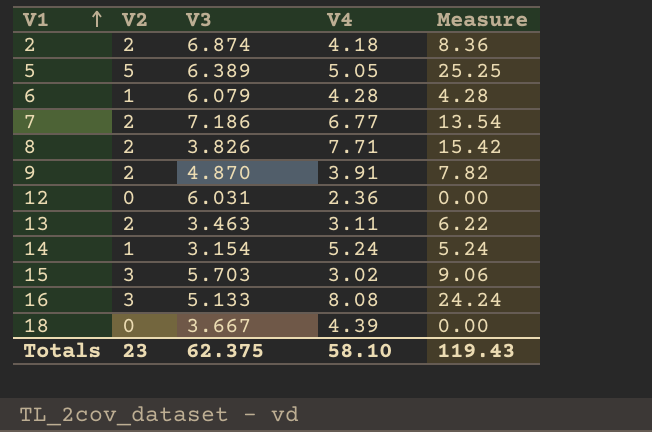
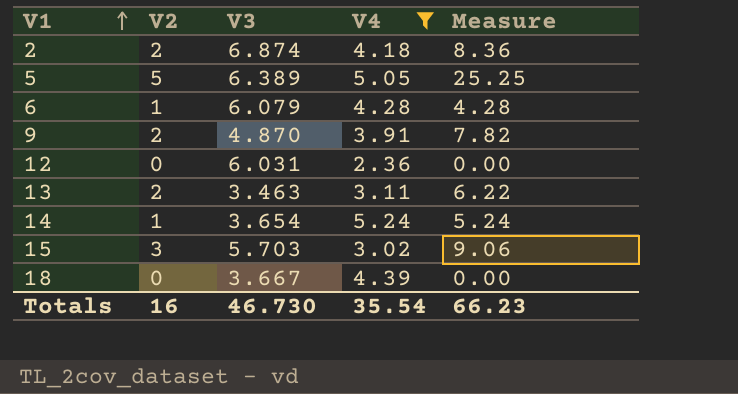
filter: none -> V4 <= 5.24
14 | V3: 3.154 -> 3.654
Totals | V2: 23 -> 16
Totals | V3: 62.375 -> 46.730
Totals | V4: 58.10 -> 35.54
Totals | Measure: 119.43 -> 66.23

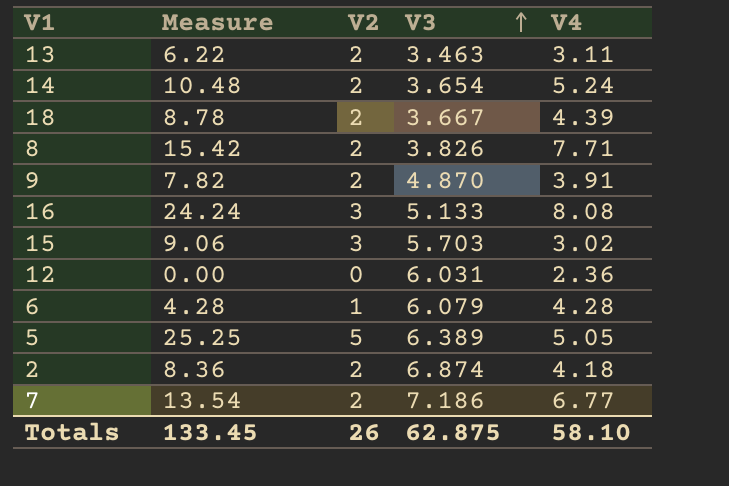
filter: V4 <= 5.24 -> none
row order: V1 ascending -> V3 ascending
column Measure | position: 5 -> 2
14 | Measure: 5.24 -> 10.48
14 | V2: 1 -> 2
18 | Measure: 0.00 -> 8.78
18 | V2: 0 -> 2
Totals | Measure: 66.23 -> 133.45
Totals | V2: 16 -> 26
Totals | V3: 46.730 -> 62.875
Totals | V4: 35.54 -> 58.10

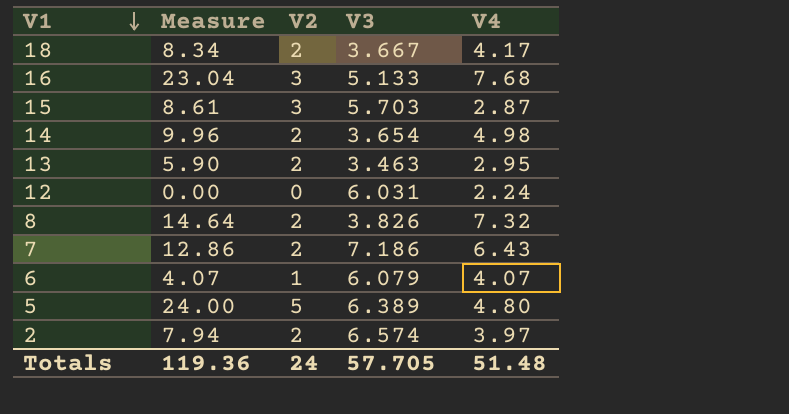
row order: V3 ascending -> V1 descending
row 9: 7.82 | 2 | 4.870 | 3.91 -> none
18 | Measure: 8.78 -> 8.34
18 | V4: 4.39 -> 4.17
16 | Measure: 24.24 -> 23.04
16 | V4: 8.08 -> 7.68
15 | Measure: 9.06 -> 8.61
15 | V4: 3.02 -> 2.87
14 | Measure: 10.48 -> 9.96
14 | V4: 5.24 -> 4.98
13 | Measure: 6.22 -> 5.90
13 | V4: 3.11 -> 2.95
12 | V4: 2.36 -> 2.24
8 | Measure: 15.42 -> 14.64
8 | V4: 7.71 -> 7.32
7 | Measure: 13.54 -> 12.86
7 | V4: 6.77 -> 6.43
6 | Measure: 4.28 -> 4.07
6 | V4: 4.28 -> 4.07
5 | Measure: 25.25 -> 24.00
5 | V4: 5.05 -> 4.80
2 | Measure: 8.36 -> 7.94
2 | V3: 6.874 -> 6.574
2 | V4: 4.18 -> 3.97
Totals | Measure: 133.45 -> 119.36
Totals | V2: 26 -> 24
Totals | V3: 62.875 -> 57.705
Totals | V4: 58.10 -> 51.48

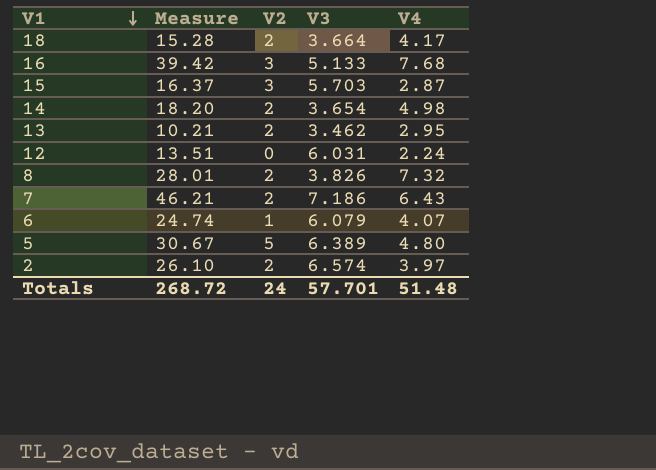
column Measure | formula: [V2] * [V4] -> [V3] * [V4]
18 | V3: 3.667 -> 3.664
13 | V3: 3.463 -> 3.462
Totals | Measure: 119.36 -> 268.72
Totals | V3: 57.705 -> 57.701

